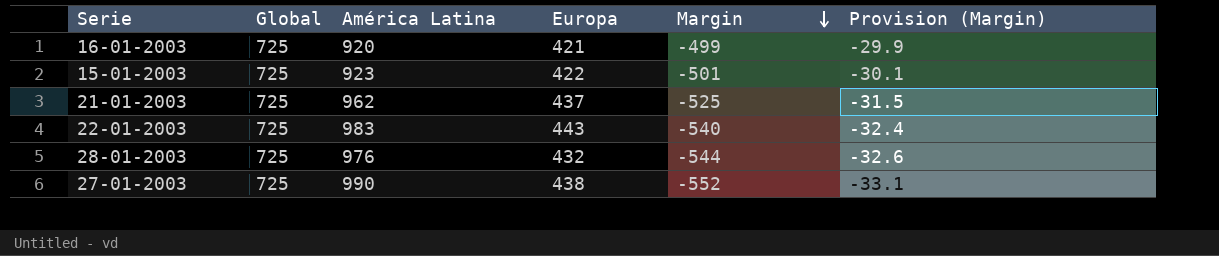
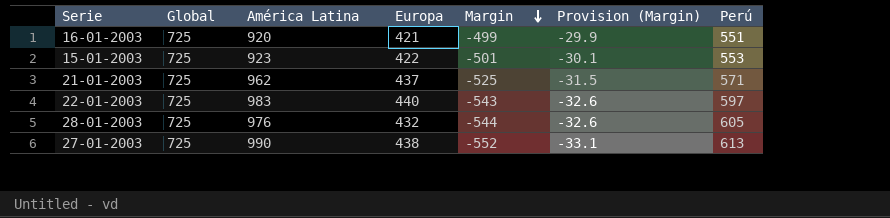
column Perú | position: none -> 7
22-01-2003 | Europa: 443 -> 440
22-01-2003 | Margin: -540 -> -543
22-01-2003 | Provision (Margin): -32.4 -> -32.6

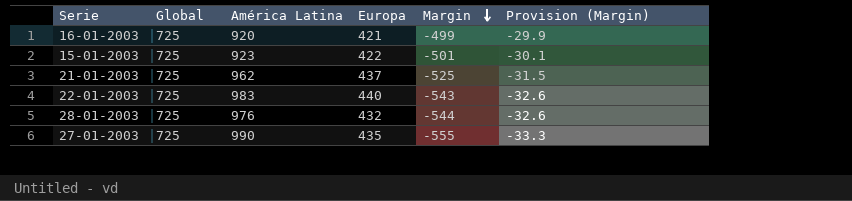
column Perú | position: 7 -> none
27-01-2003 | Europa: 438 -> 435
27-01-2003 | Margin: -552 -> -555
27-01-2003 | Provision (Margin): -33.1 -> -33.3

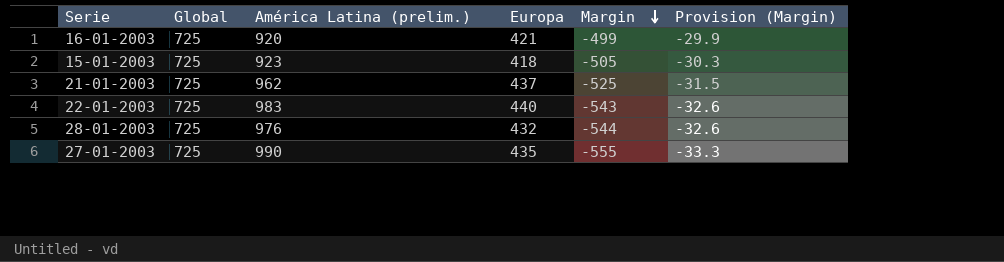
column name: América Latina -> América Latina (prelim.)
15-01-2003 | Europa: 422 -> 418
15-01-2003 | Margin: -501 -> -505
15-01-2003 | Provision (Margin): -30.1 -> -30.3

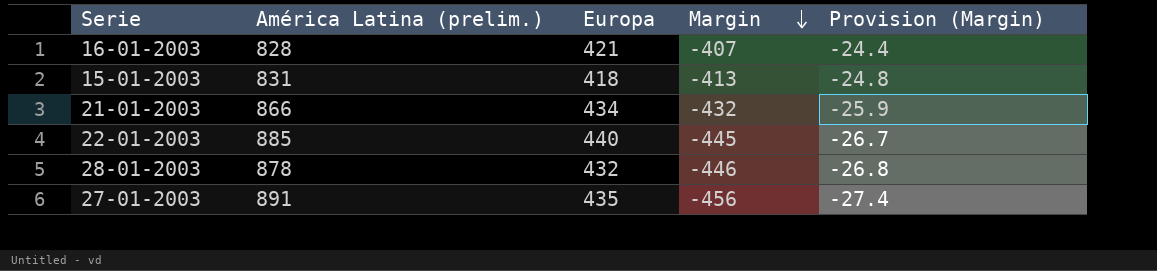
column Global | position: 2 -> none
16-01-2003 | América Latina (prelim.): 920 -> 828
16-01-2003 | Margin: -499 -> -407
16-01-2003 | Provision (Margin): -29.9 -> -24.4
15-01-2003 | América Latina (prelim.): 923 -> 831
15-01-2003 | Margin: -505 -> -413
15-01-2003 | Provision (Margin): -30.3 -> -24.8
21-01-2003 | América Latina (prelim.): 962 -> 866
21-01-2003 | Europa: 437 -> 434
21-01-2003 | Margin: -525 -> -432
21-01-2003 | Provision (Margin): -31.5 -> -25.9
22-01-2003 | América Latina (prelim.): 983 -> 885
22-01-2003 | Margin: -543 -> -445
22-01-2003 | Provision (Margin): -32.6 -> -26.7
28-01-2003 | América Latina (prelim.): 976 -> 878
28-01-2003 | Margin: -544 -> -446
28-01-2003 | Provision (Margin): -32.6 -> -26.8
27-01-2003 | América Latina (prelim.): 990 -> 891
27-01-2003 | Margin: -555 -> -456
27-01-2003 | Provision (Margin): -33.3 -> -27.4

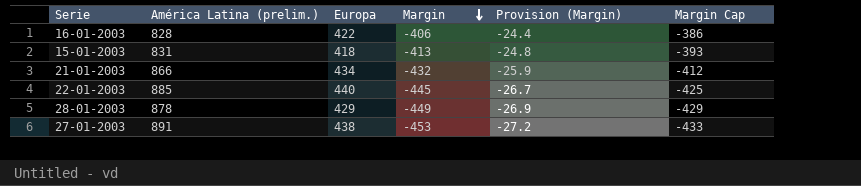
column Margin Cap | formula: none -> [Margin] + 20
16-01-2003 | Europa: 421 -> 422
16-01-2003 | Margin: -407 -> -406
28-01-2003 | Europa: 432 -> 429
28-01-2003 | Margin: -446 -> -449
28-01-2003 | Provision (Margin): -26.8 -> -26.9
27-01-2003 | Europa: 435 -> 438
27-01-2003 | Margin: -456 -> -453
27-01-2003 | Provision (Margin): -27.4 -> -27.2

